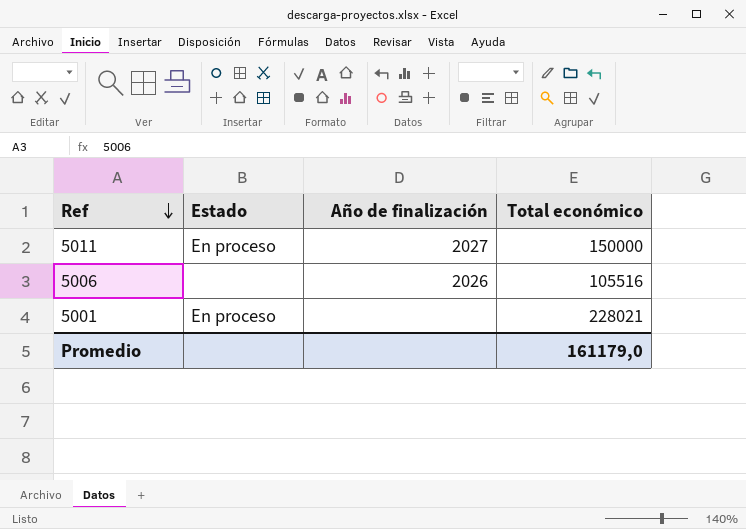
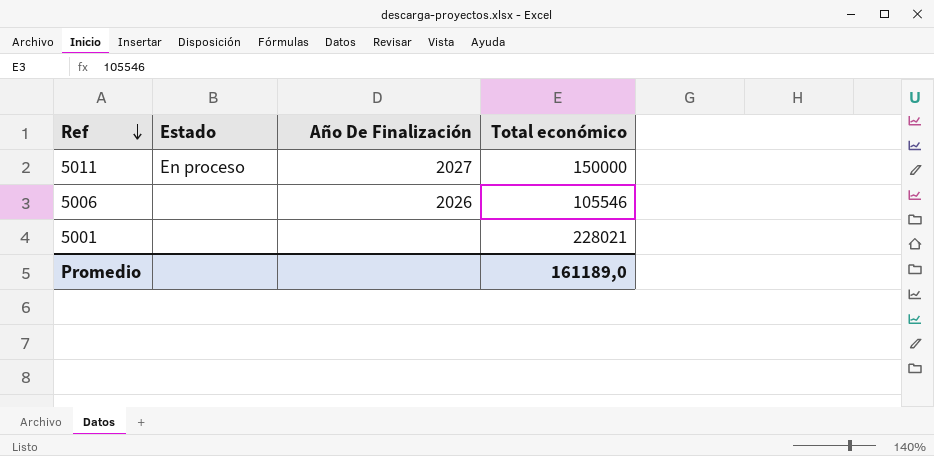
column name: Año de finalización -> Año De Finalización
5006 | Total económico: 105516 -> 105546
5001 | Estado: En proceso -> none
Promedio | Total económico: 161179,0 -> 161189,0

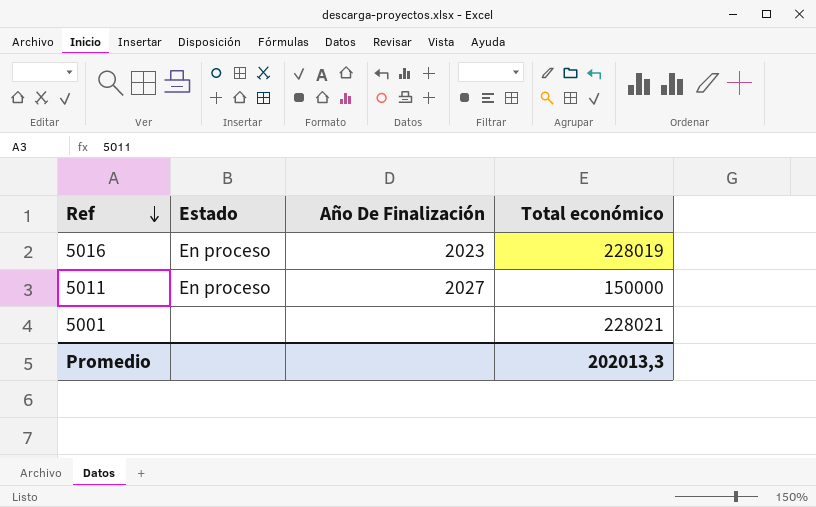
row 5006: none | 2026 | 105546 -> none
row 5016: none -> En proceso | 2023 | 228019
Promedio | Total económico: 161189,0 -> 202013,3

